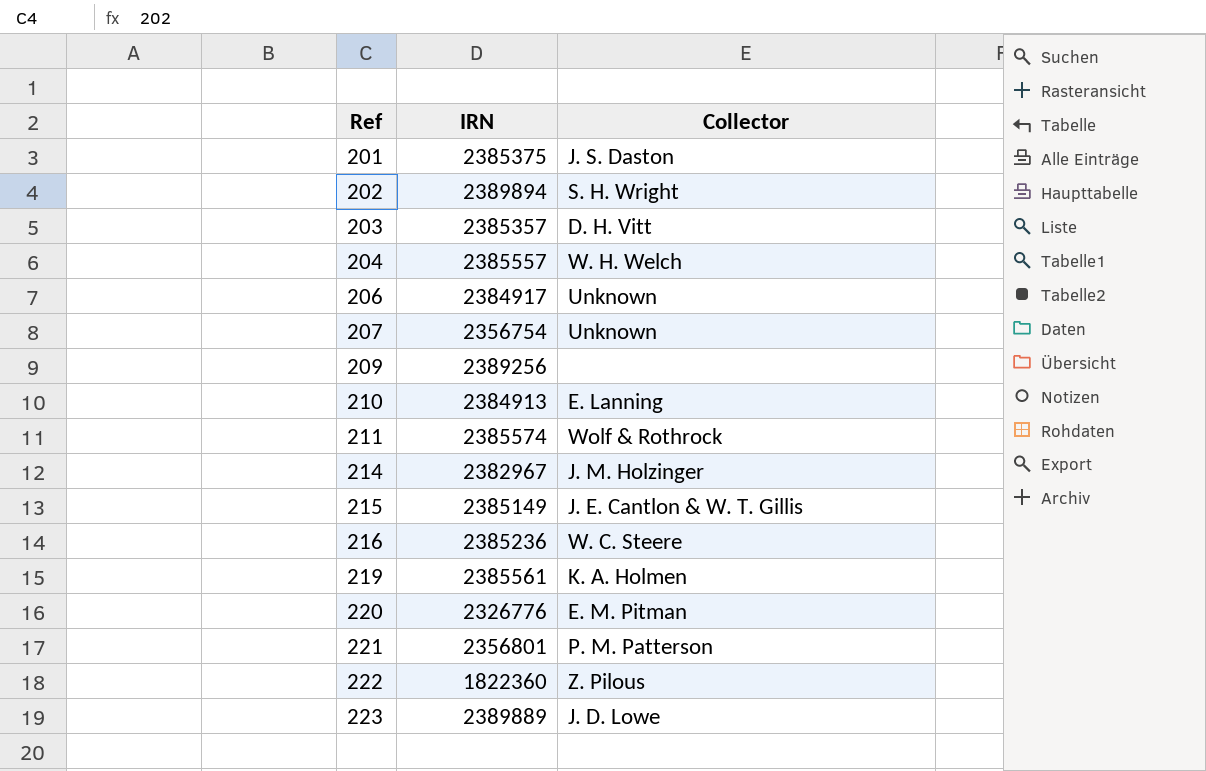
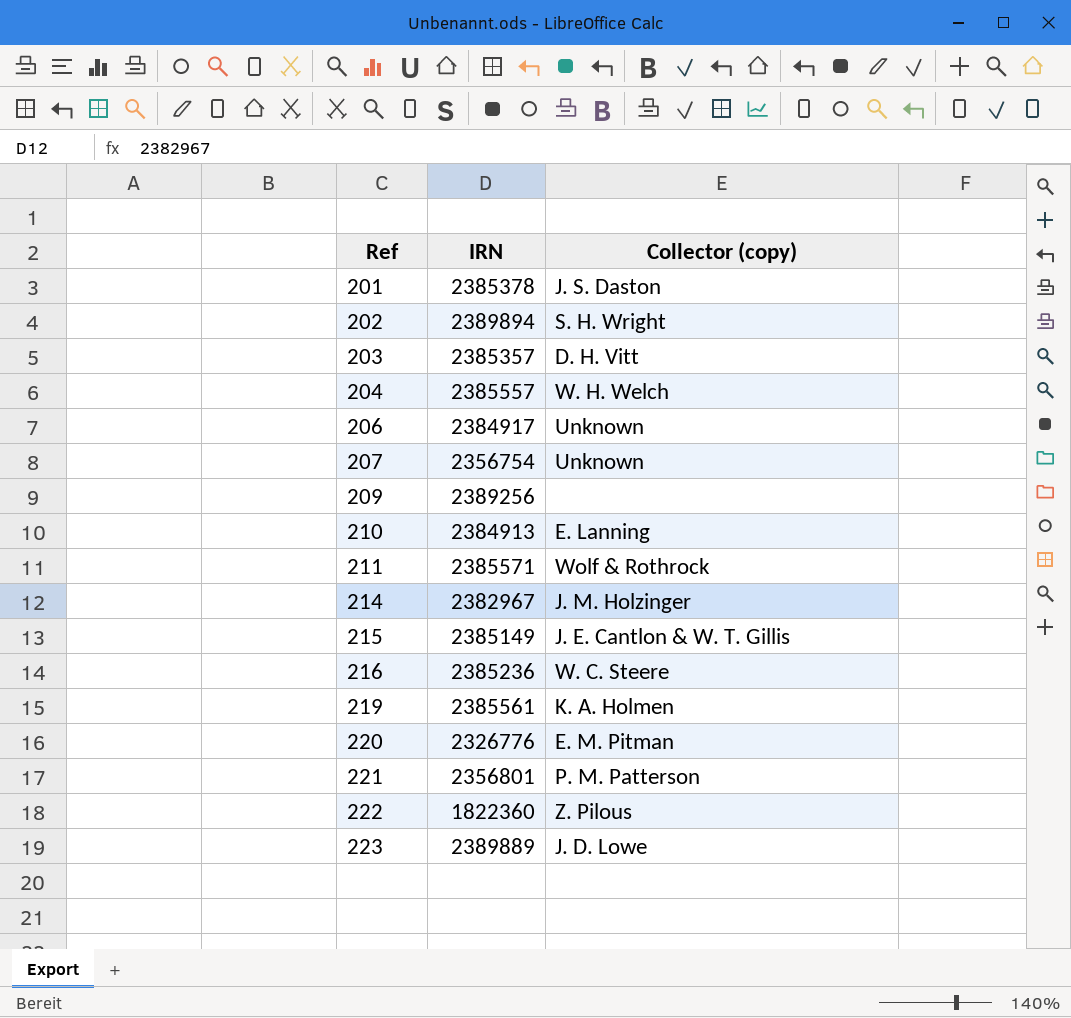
column name: Collector -> Collector (copy)
201 | IRN: 2385375 -> 2385378
211 | IRN: 2385574 -> 2385571

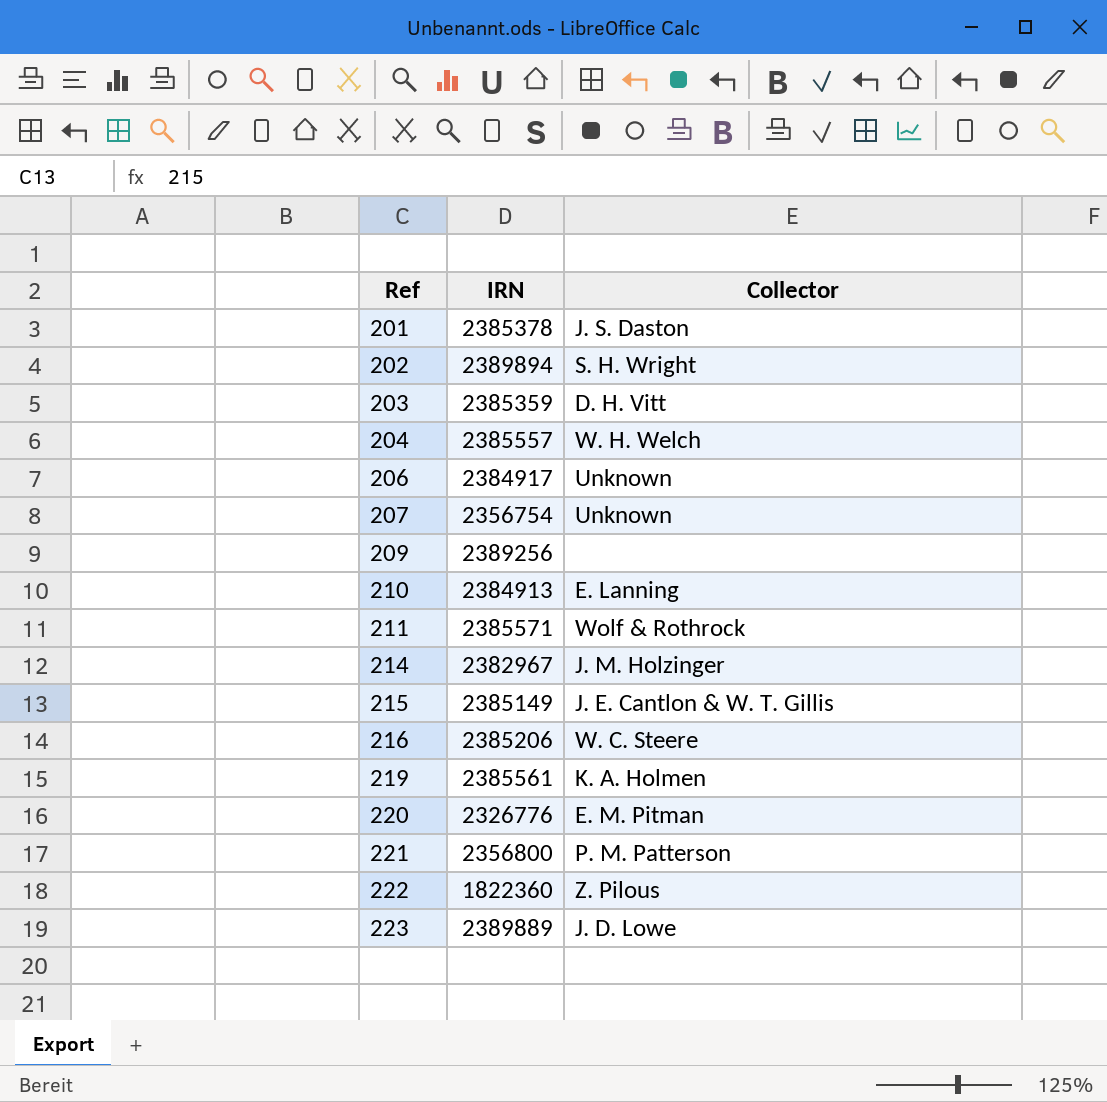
column name: Collector (copy) -> Collector
203 | IRN: 2385357 -> 2385359
216 | IRN: 2385236 -> 2385206
221 | IRN: 2356801 -> 2356800

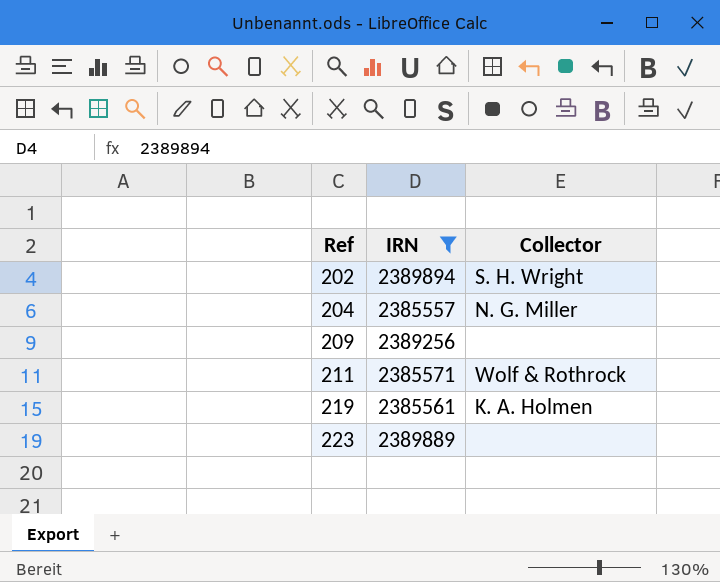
filter: none -> IRN >= 2385557
204 | Collector: W. H. Welch -> N. G. Miller
223 | Collector: J. D. Lowe -> none

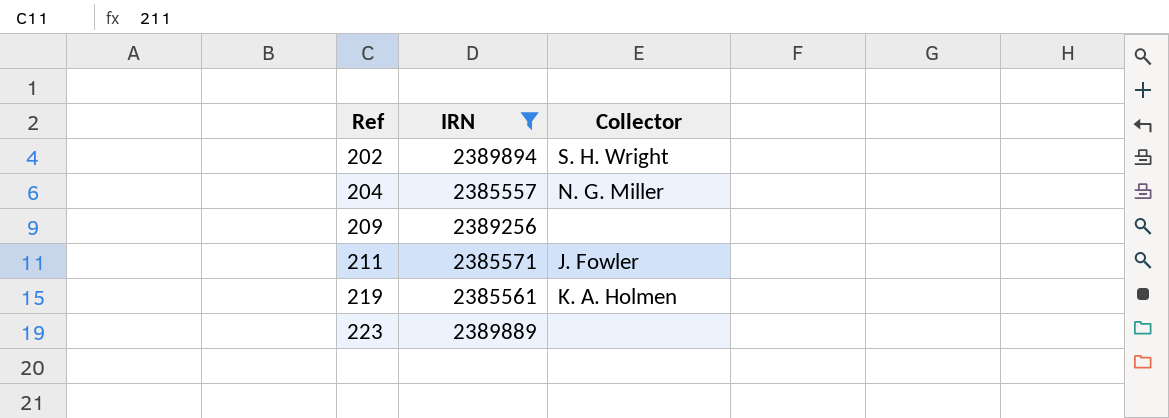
211 | Collector: Wolf & Rothrock -> J. Fowler

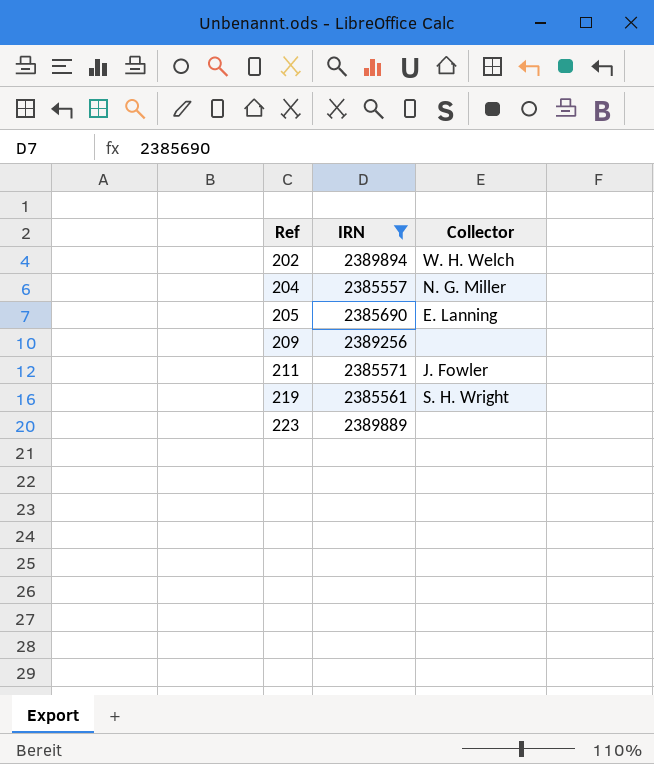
202 | Collector: S. H. Wright -> W. H. Welch
row 205: none -> 2385690 | E. Lanning
219 | Collector: K. A. Holmen -> S. H. Wright

